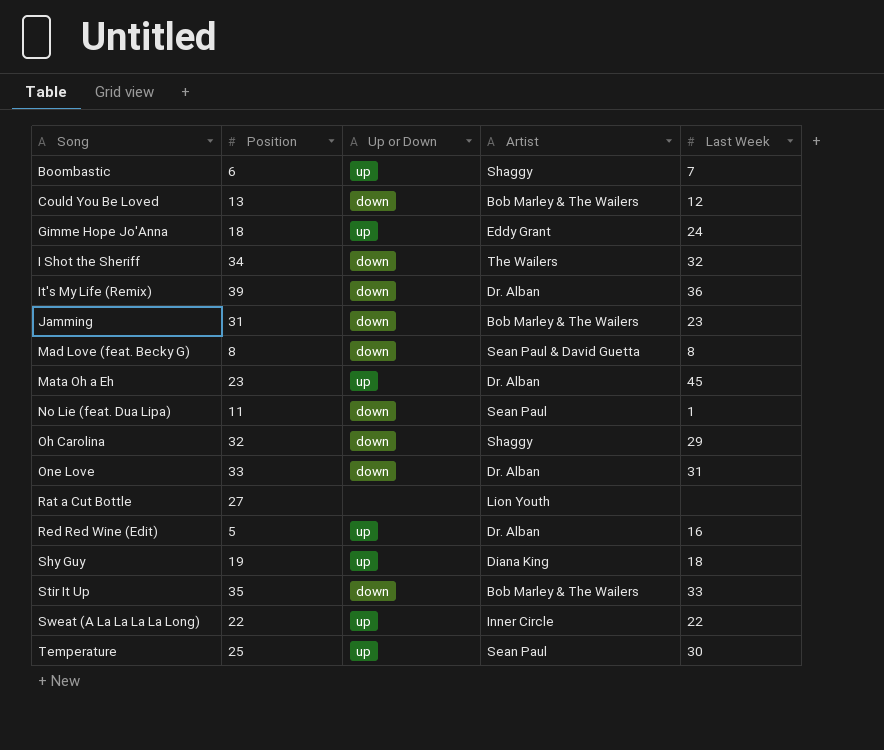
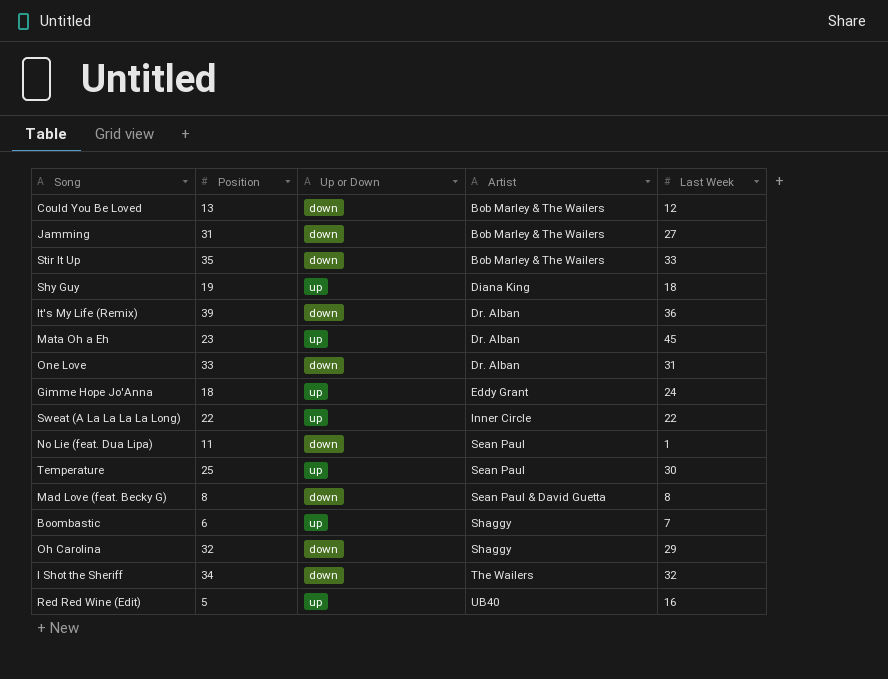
row order: Song ascending -> Artist ascending
row Rat a Cut Bottle: 27 | none | Lion Youth | none -> none
Jamming | Last Week: 23 -> 27
Red Red Wine (Edit) | Artist: Dr. Alban -> UB40

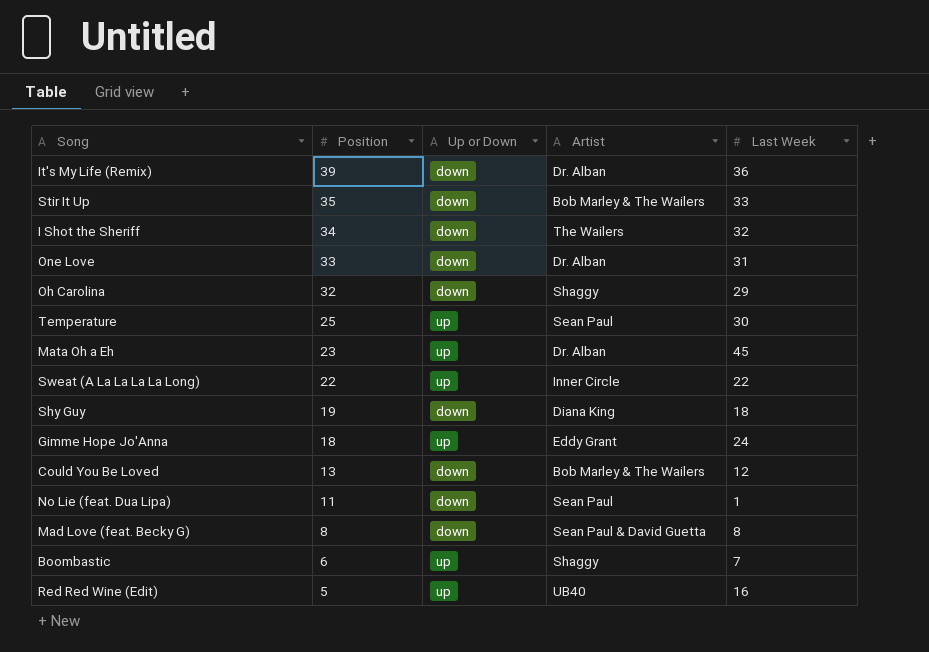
row order: Artist ascending -> Position descending
row Jamming: 31 | down | Bob Marley & The Wailers | 27 -> none
Shy Guy | Up or Down: up -> down

